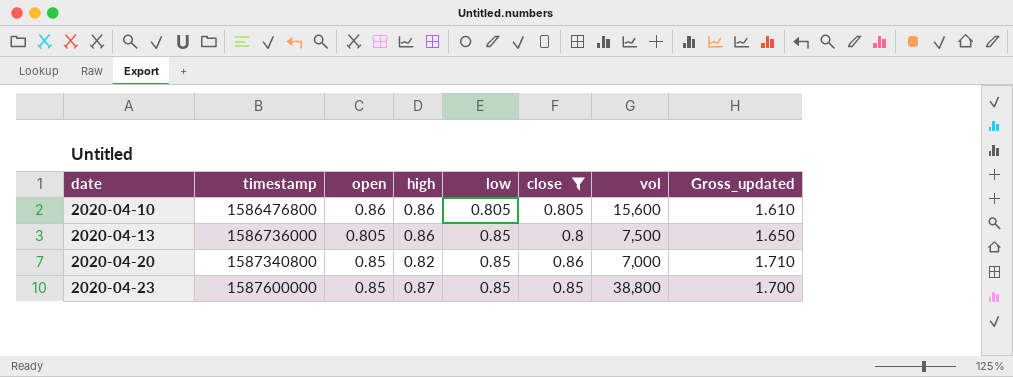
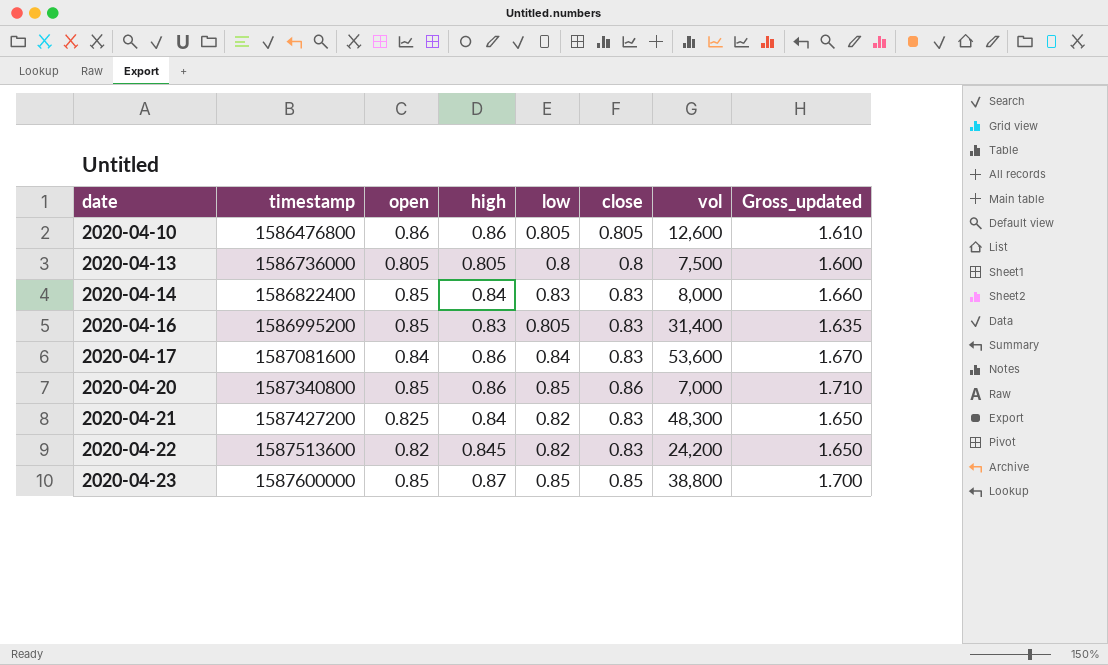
filter: close != 0.83 -> none
2020-04-10 | vol: 15,600 -> 12,600
2020-04-13 | high: 0.86 -> 0.805
2020-04-13 | low: 0.85 -> 0.8
2020-04-13 | Gross_updated: 1.650 -> 1.600
2020-04-20 | high: 0.82 -> 0.86

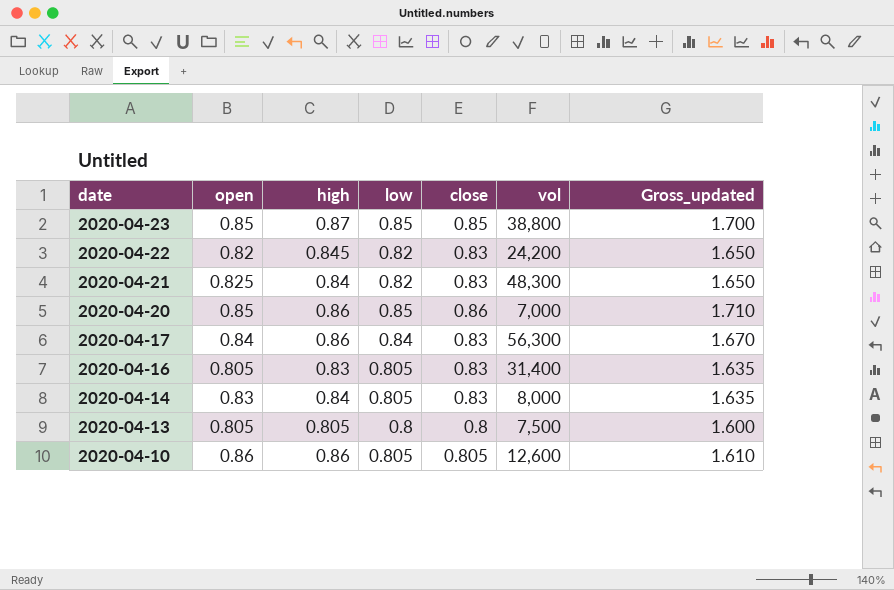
row order: date ascending -> date descending
column timestamp | position: 2 -> none
2020-04-17 | vol: 53,600 -> 56,300
2020-04-16 | open: 0.85 -> 0.805
2020-04-14 | open: 0.85 -> 0.83
2020-04-14 | low: 0.83 -> 0.805
2020-04-14 | Gross_updated: 1.660 -> 1.635

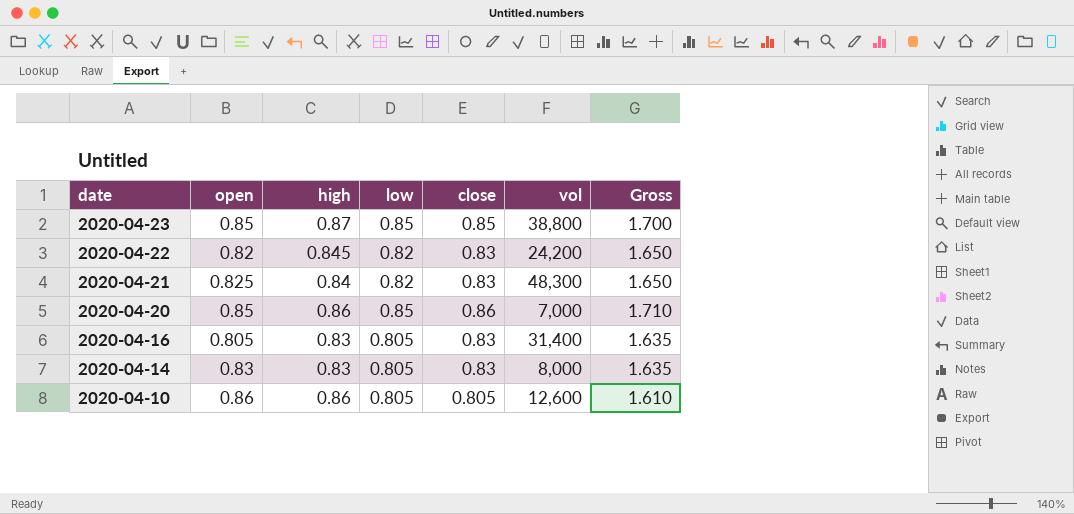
column name: Gross_updated -> Gross
row 2020-04-17: 0.84 | 0.86 | 0.84 | 0.83 | 56,300 | 1.670 -> none
row 2020-04-13: 0.805 | 0.805 | 0.8 | 0.8 | 7,500 | 1.600 -> none
2020-04-14 | high: 0.84 -> 0.83

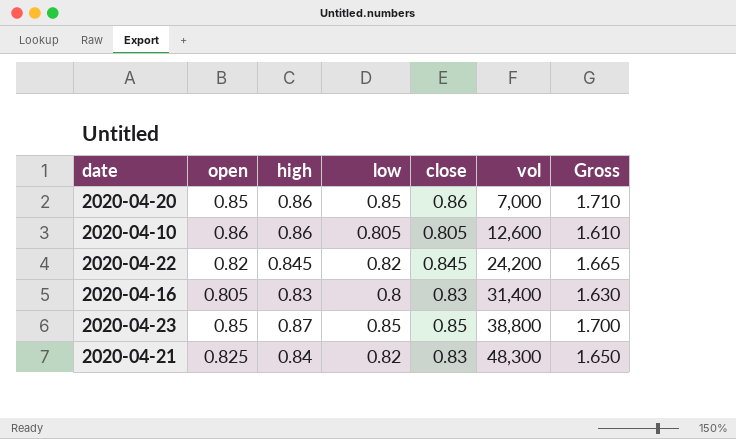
row order: date descending -> vol ascending
row 2020-04-14: 0.83 | 0.83 | 0.805 | 0.83 | 8,000 | 1.635 -> none
2020-04-22 | close: 0.83 -> 0.845
2020-04-22 | Gross: 1.650 -> 1.665
2020-04-16 | low: 0.805 -> 0.8
2020-04-16 | Gross: 1.635 -> 1.630

